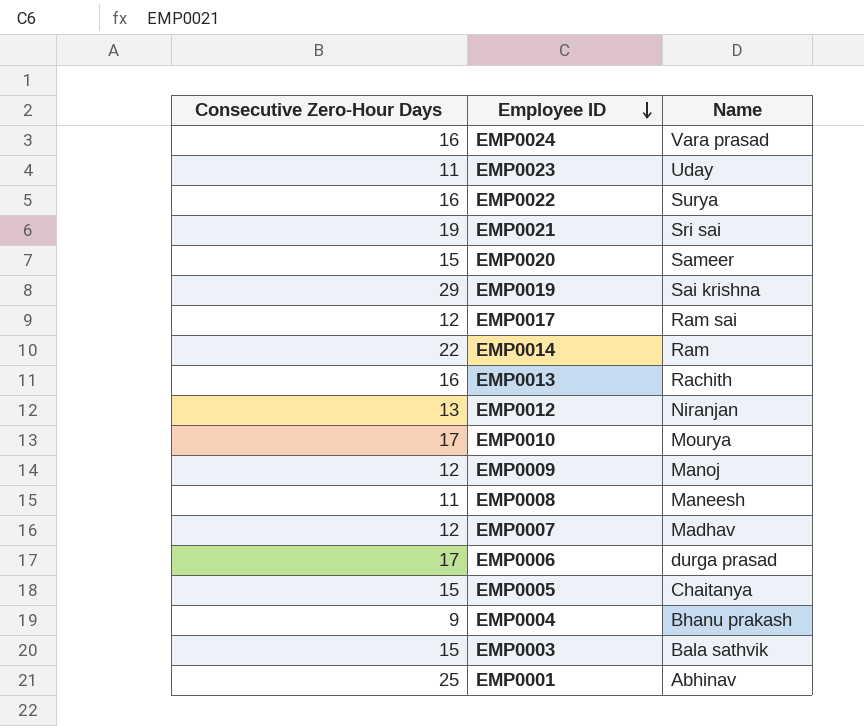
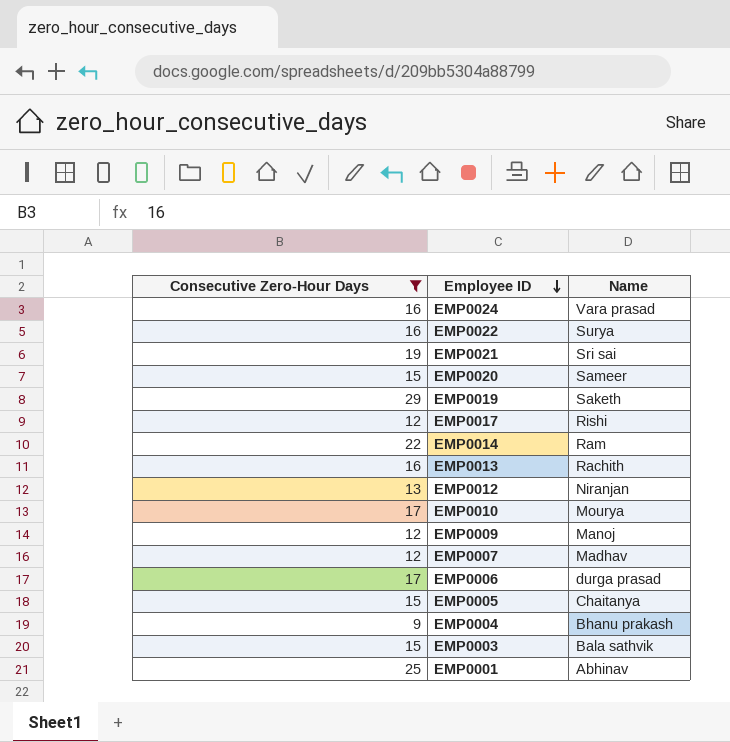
filter: none -> Consecutive Zero-Hour Days != 11
EMP0019 | Name: Sai krishna -> Saketh
EMP0017 | Name: Ram sai -> Rishi

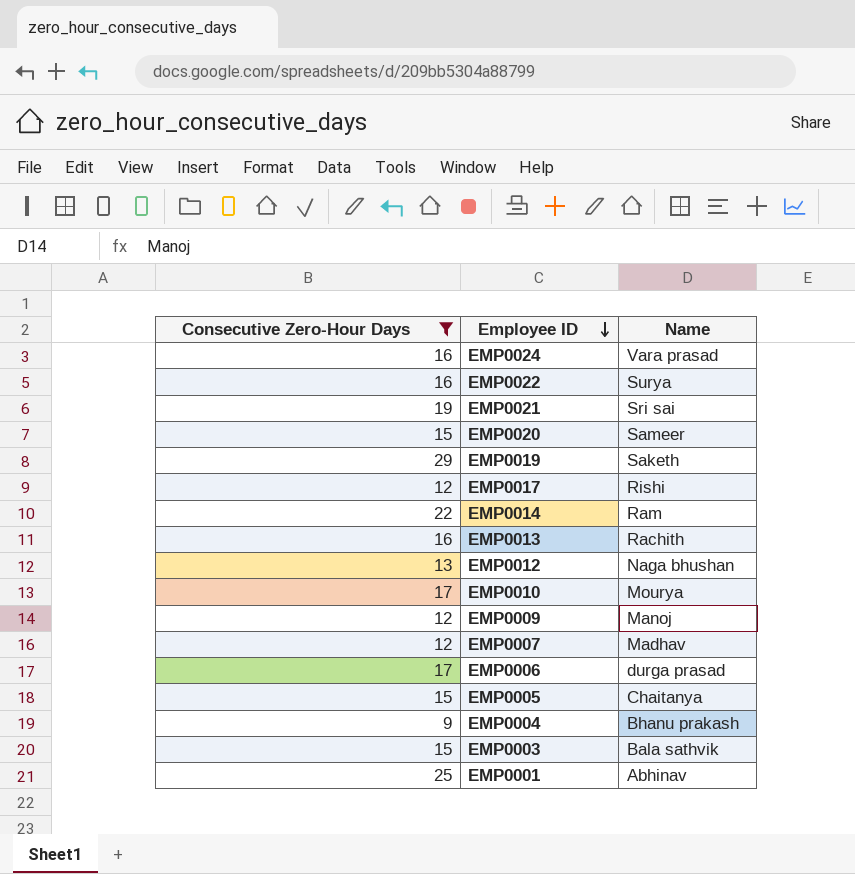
EMP0012 | Name: Niranjan -> Naga bhushan

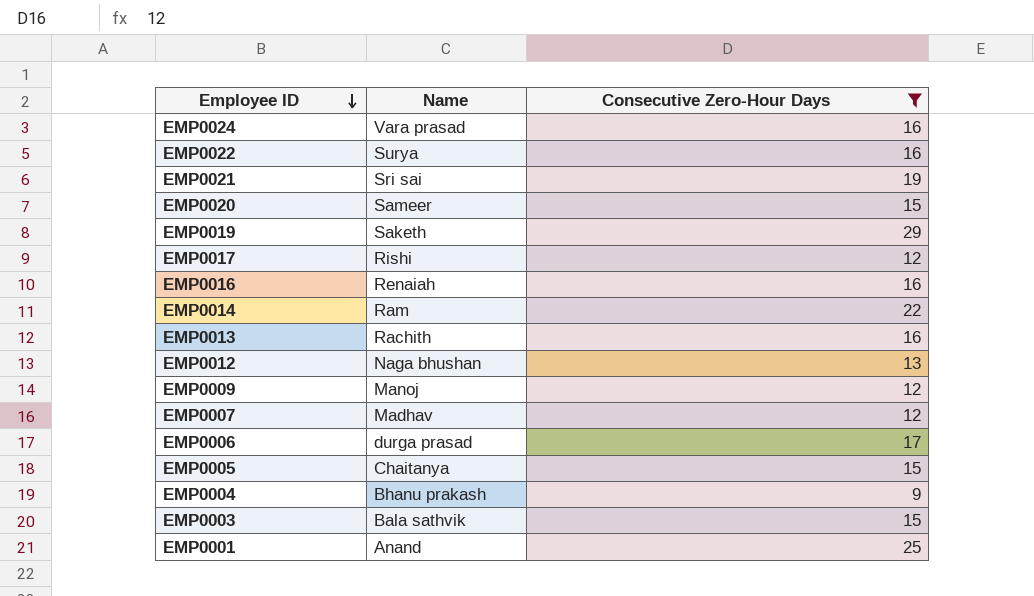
column Consecutive Zero-Hour Days | position: 1 -> 3
row EMP0010: 17 | Mourya -> none
row EMP0016: none -> Renaiah | 16
EMP0001 | Name: Abhinav -> Anand

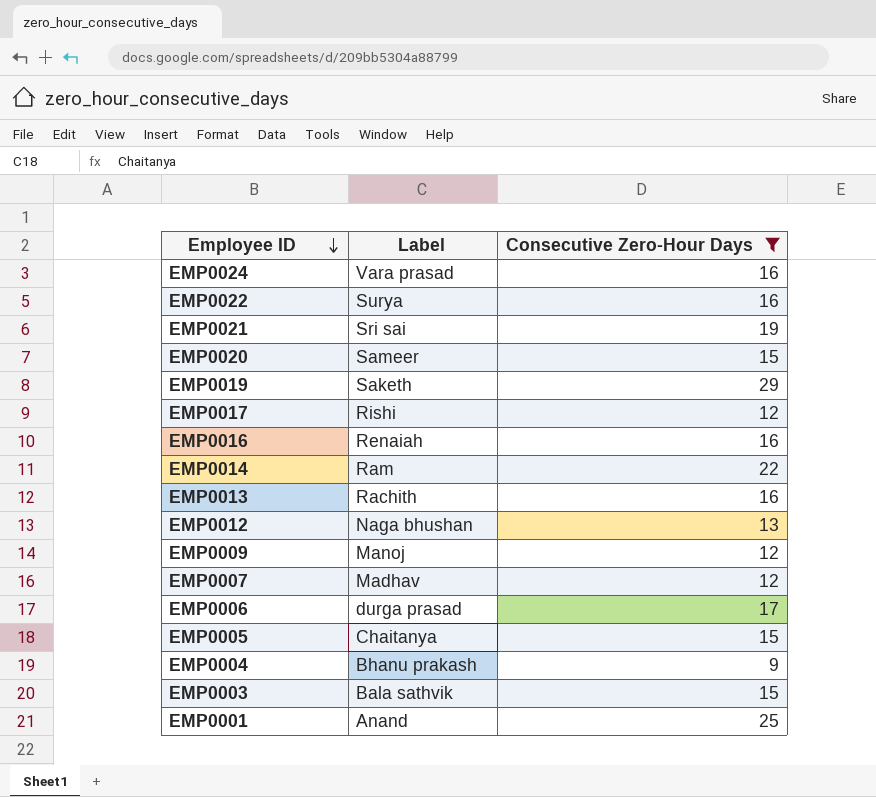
column name: Name -> Label

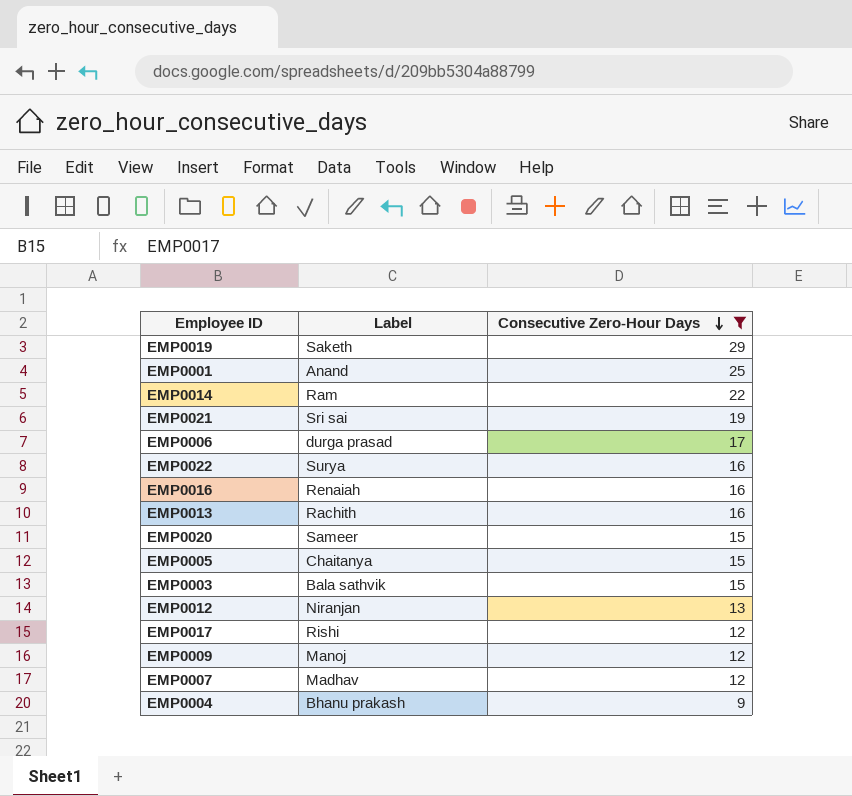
row order: Employee ID descending -> Consecutive Zero-Hour Days descending
row EMP0024: Vara prasad | 16 -> none
EMP0012 | Label: Naga bhushan -> Niranjan

